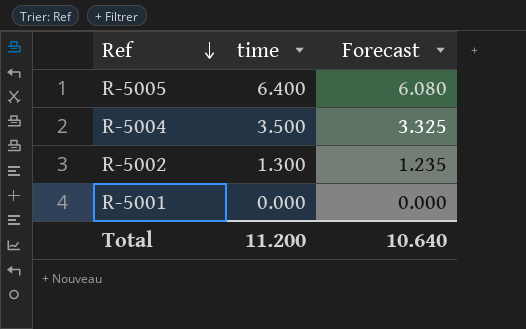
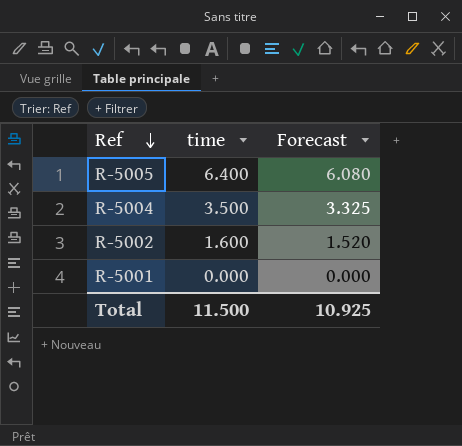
R-5002 | time: 1.300 -> 1.600
R-5002 | Forecast: 1.235 -> 1.520
Total | time: 11.200 -> 11.500
Total | Forecast: 10.640 -> 10.925

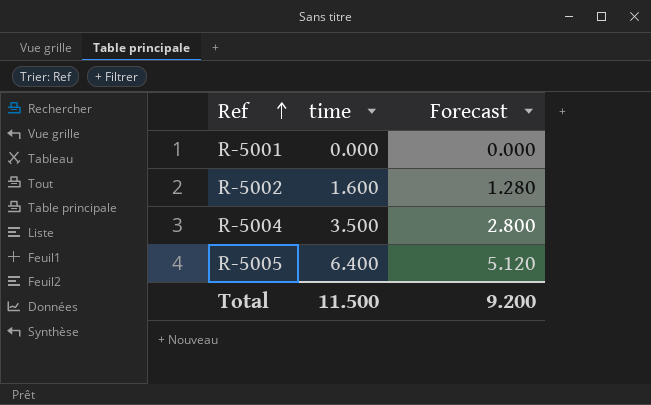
row order: Ref descending -> Ref ascending
column Forecast | formula: [time] * 0.95 -> [time] * 0.8
Total | Forecast: 10.925 -> 9.200

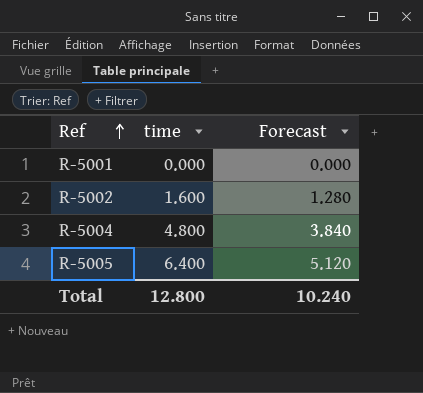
R-5004 | time: 3.500 -> 4.800
R-5004 | Forecast: 2.800 -> 3.840
Total | time: 11.500 -> 12.800
Total | Forecast: 9.200 -> 10.240

